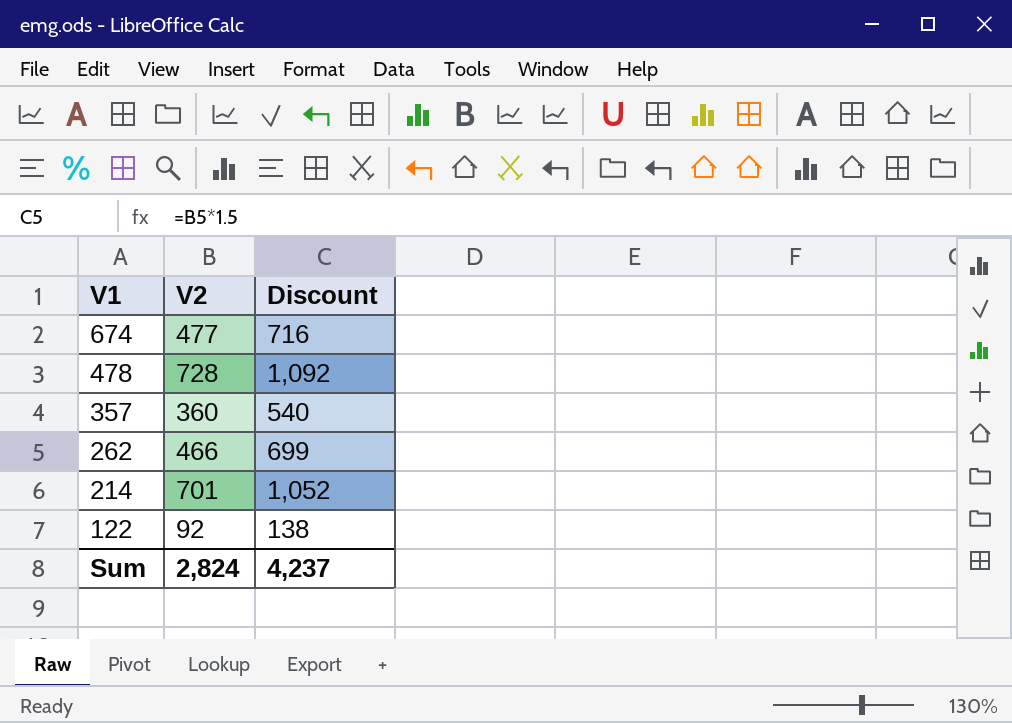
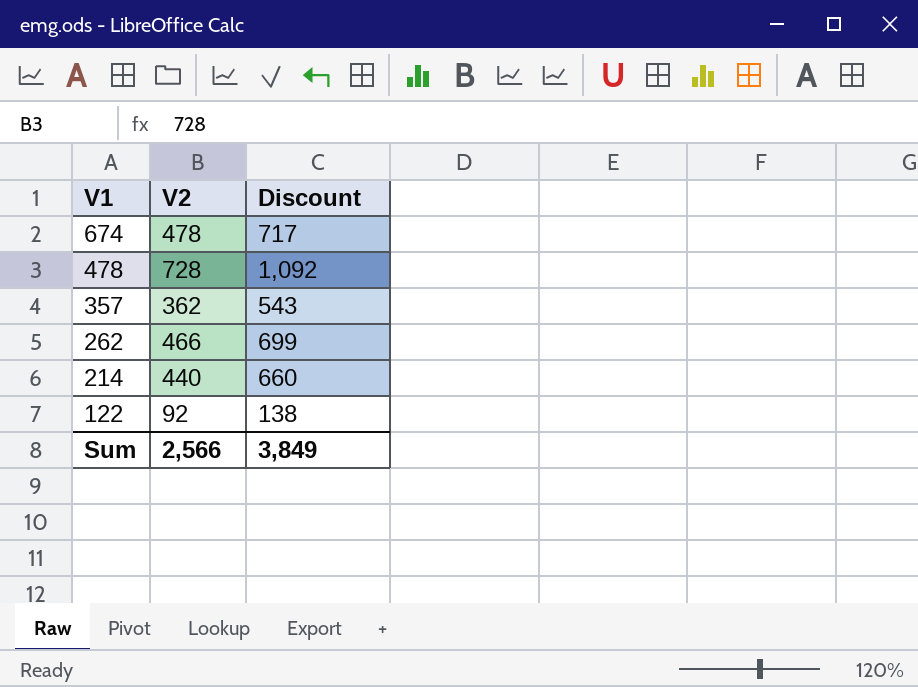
674 | V2: 477 -> 478
674 | Discount: 716 -> 717
357 | V2: 360 -> 362
357 | Discount: 540 -> 543
214 | V2: 701 -> 440
214 | Discount: 1,052 -> 660
Sum | V2: 2,824 -> 2,566
Sum | Discount: 4,237 -> 3,849

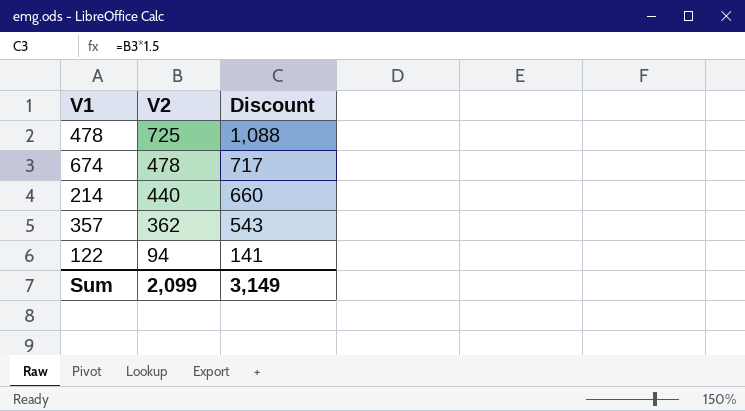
row order: V1 descending -> V2 descending
row 262: 466 | 699 -> none
478 | V2: 728 -> 725
478 | Discount: 1,092 -> 1,088
122 | V2: 92 -> 94
122 | Discount: 138 -> 141
Sum | V2: 2,566 -> 2,099
Sum | Discount: 3,849 -> 3,149

